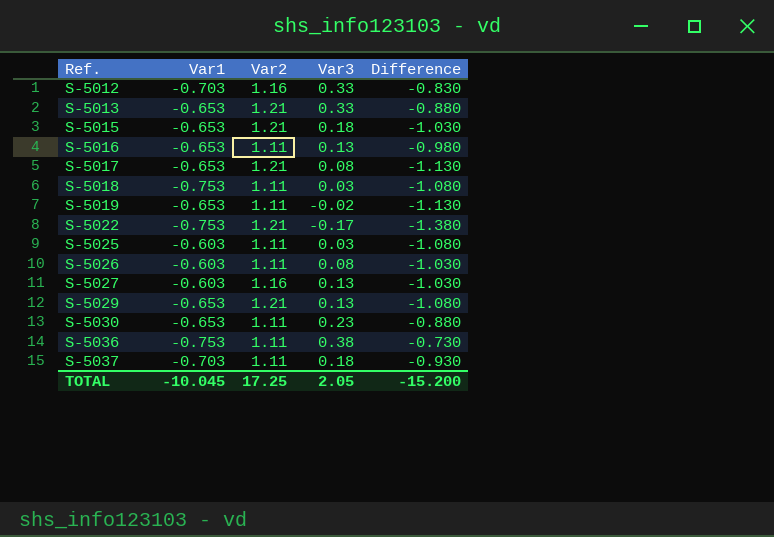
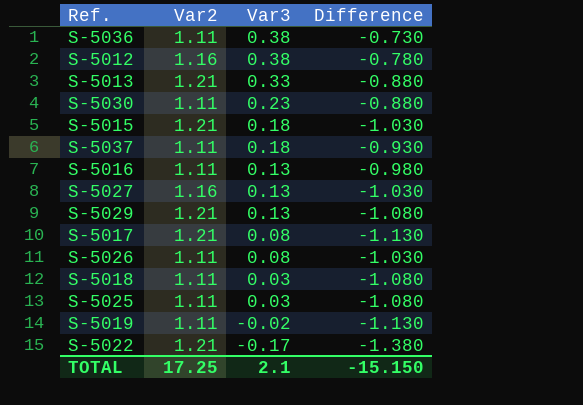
row order: Ref. ascending -> Var3 descending
column Var1 | position: 2 -> none
S-5012 | Var3: 0.33 -> 0.38
S-5012 | Difference: -0.830 -> -0.780
TOTAL | Var3: 2.05 -> 2.1
TOTAL | Difference: -15.200 -> -15.150

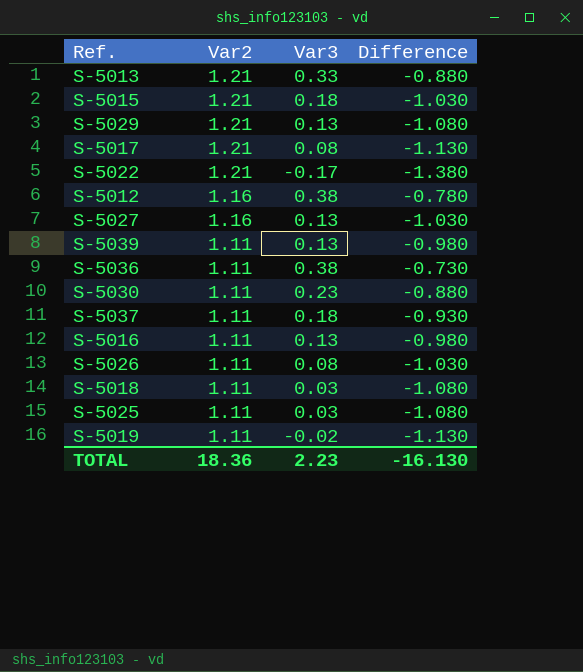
row order: Var3 descending -> Var2 descending
row S-5039: none -> 1.11 | 0.13 | -0.980
TOTAL | Var2: 17.25 -> 18.36
TOTAL | Var3: 2.1 -> 2.23
TOTAL | Difference: -15.150 -> -16.130

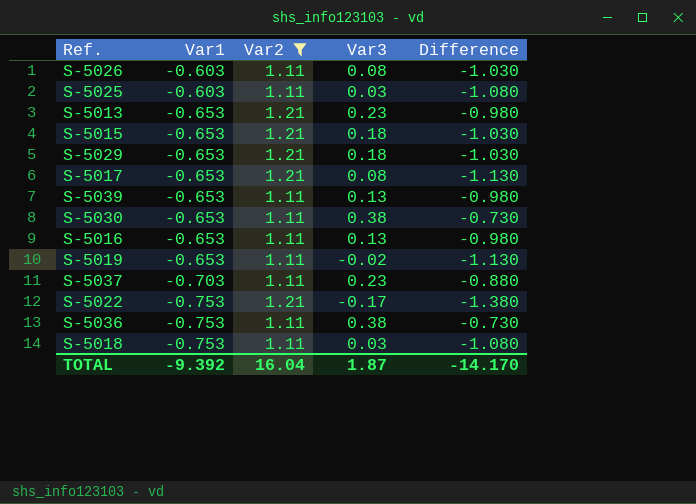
filter: none -> Var2 != 1.16
row order: Var2 descending -> Var1 descending
column Var1 | position: none -> 2
S-5013 | Var3: 0.33 -> 0.23
S-5013 | Difference: -0.880 -> -0.980
S-5029 | Var3: 0.13 -> 0.18
S-5029 | Difference: -1.080 -> -1.030
S-5030 | Var3: 0.23 -> 0.38
S-5030 | Difference: -0.880 -> -0.730
S-5037 | Var3: 0.18 -> 0.23
S-5037 | Difference: -0.930 -> -0.880
TOTAL | Var2: 18.36 -> 16.04
TOTAL | Var3: 2.23 -> 1.87
TOTAL | Difference: -16.130 -> -14.170

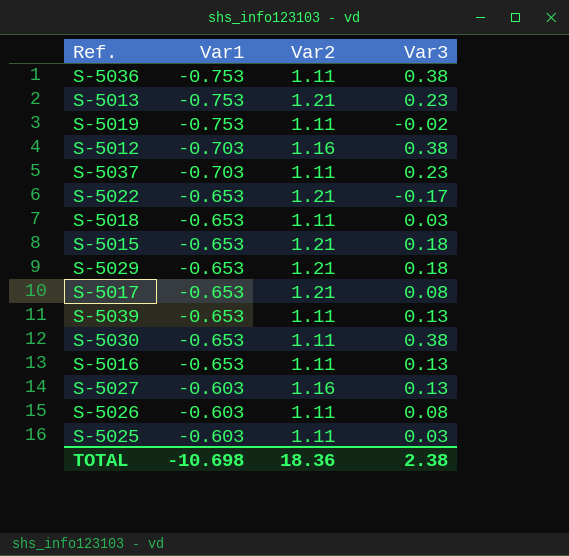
filter: Var2 != 1.16 -> none
row order: Var1 descending -> Var1 ascending
column Difference | formula: [Var3] - [Var2] -> none
S-5013 | Var1: -0.653 -> -0.753
S-5019 | Var1: -0.653 -> -0.753
S-5022 | Var1: -0.753 -> -0.653
S-5018 | Var1: -0.753 -> -0.653
TOTAL | Var1: -9.392 -> -10.698
TOTAL | Var2: 16.04 -> 18.36
TOTAL | Var3: 1.87 -> 2.38

